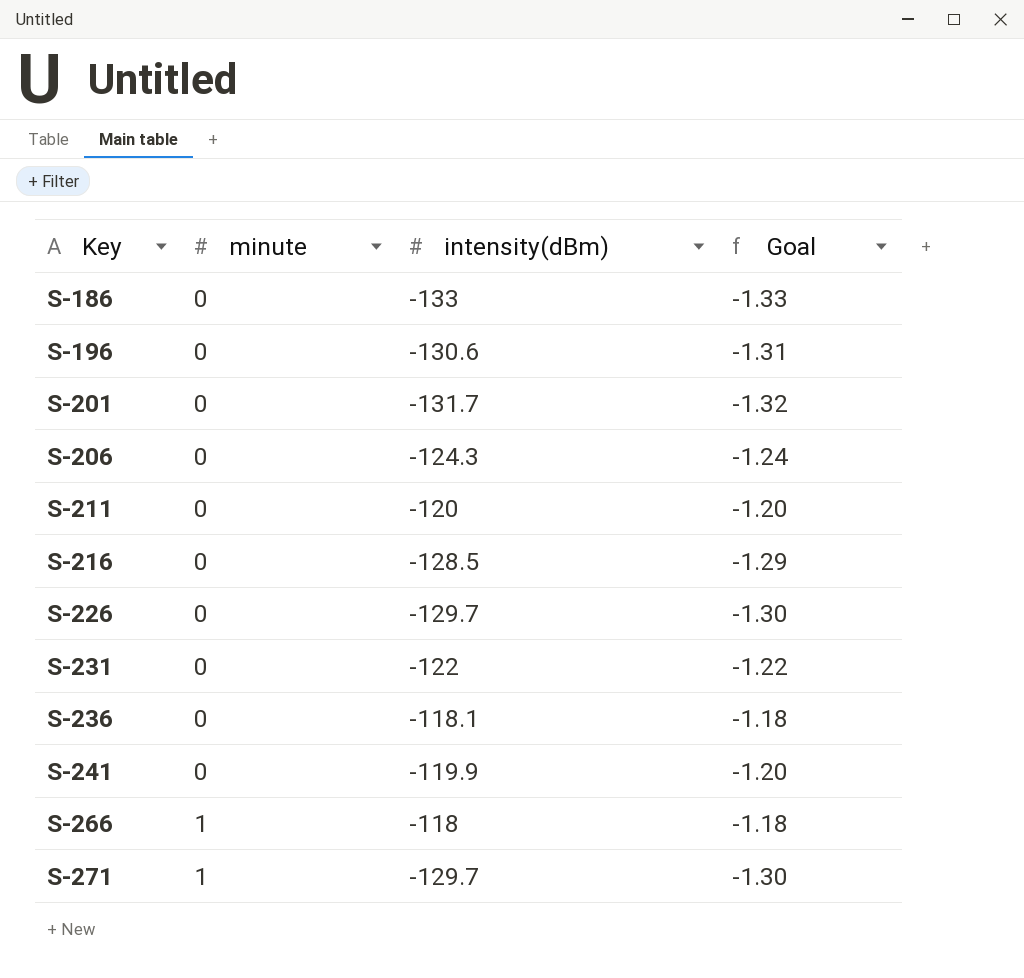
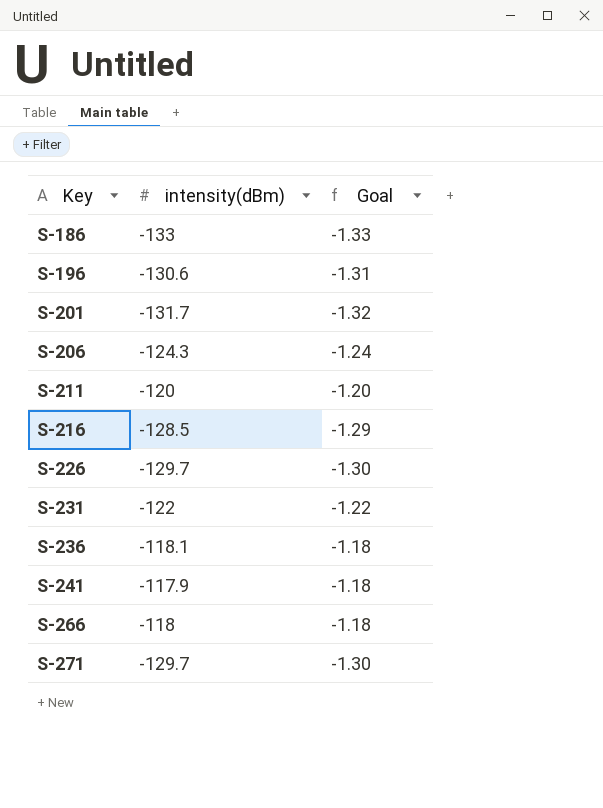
column minute | position: 2 -> none
S-241 | intensity(dBm): -119.9 -> -117.9
S-241 | Goal: -1.20 -> -1.18

